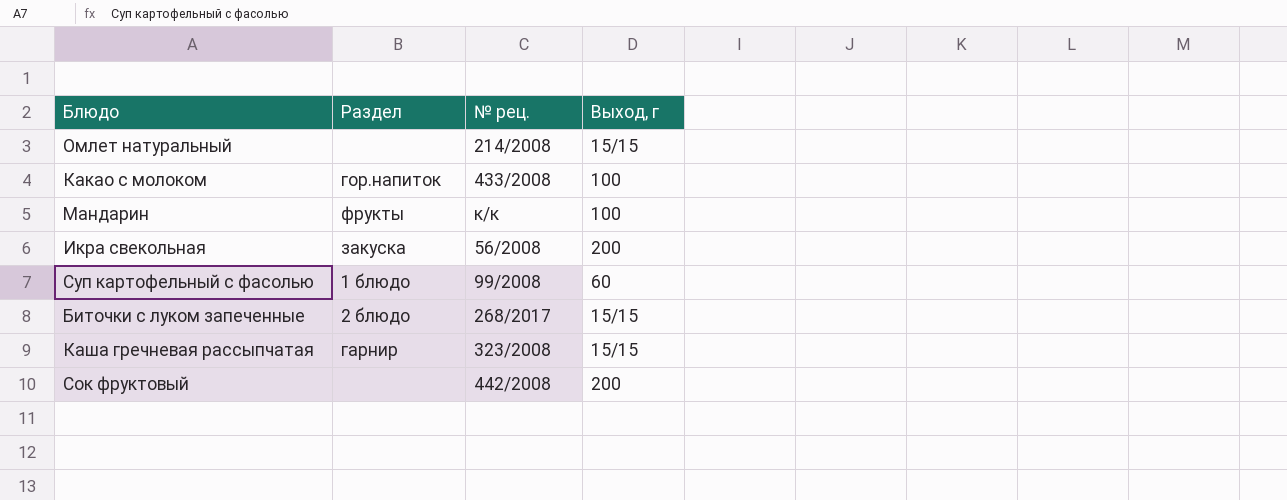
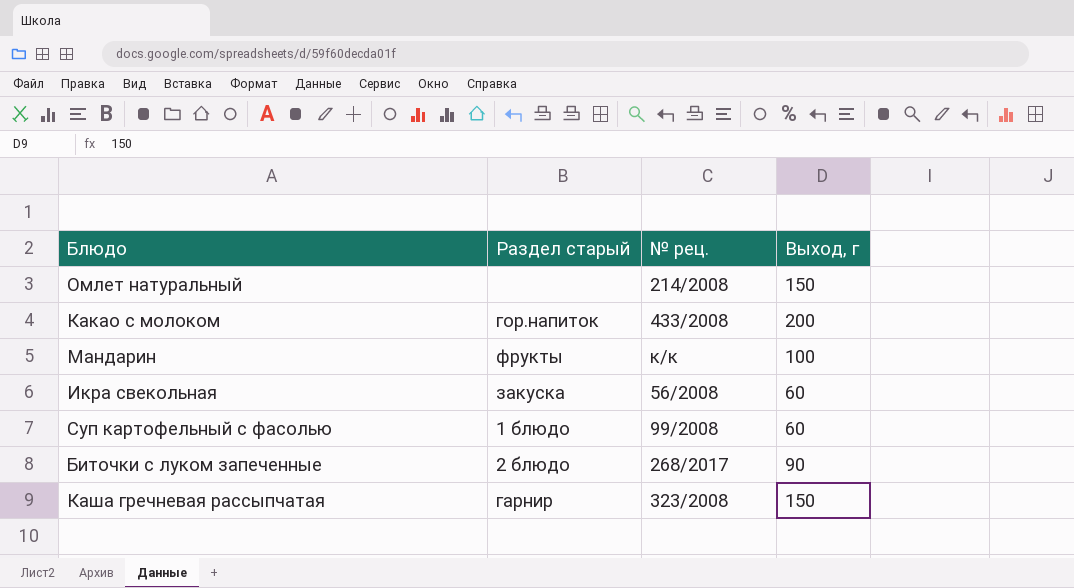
column name: Раздел -> Раздел старый
row Сок фруктовый: none | 442/2008 | 200 -> none
Омлет натуральный | Выход, г: 15/15 -> 150
Какао с молоком | Выход, г: 100 -> 200
Икра свекольная | Выход, г: 200 -> 60
Биточки с луком запеченные | Выход, г: 15/15 -> 90
Каша гречневая рассыпчатая | Выход, г: 15/15 -> 150

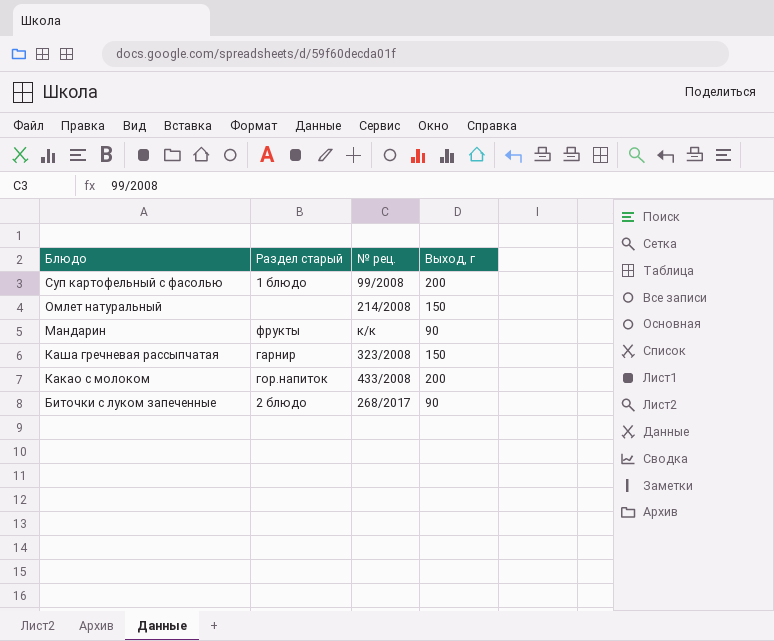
row order: none -> Блюдо descending
row Икра свекольная: закуска | 56/2008 | 60 -> none
Суп картофельный с фасолью | Выход, г: 60 -> 200
Мандарин | Выход, г: 100 -> 90

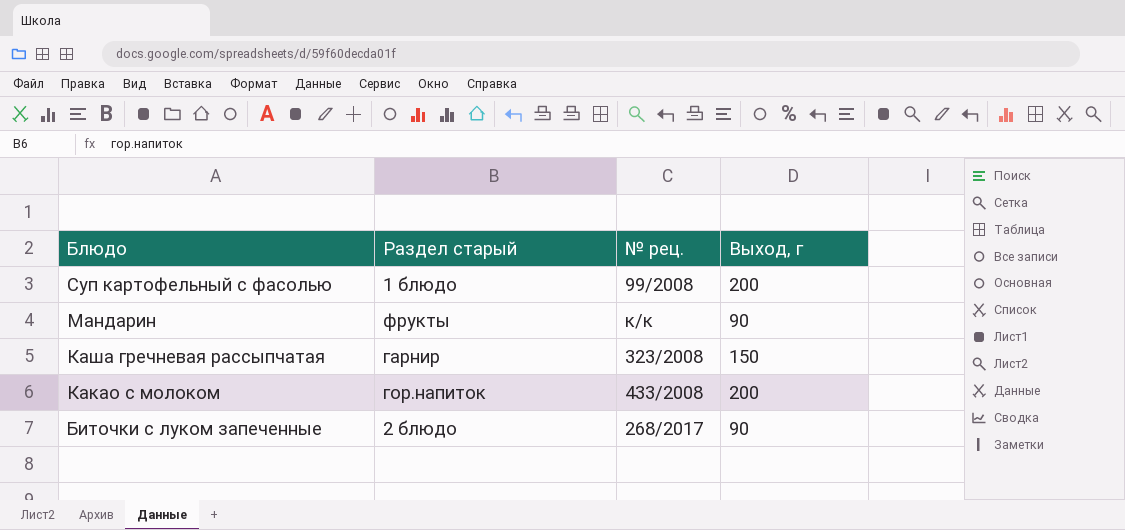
row Омлет натуральный: none | 214/2008 | 150 -> none

